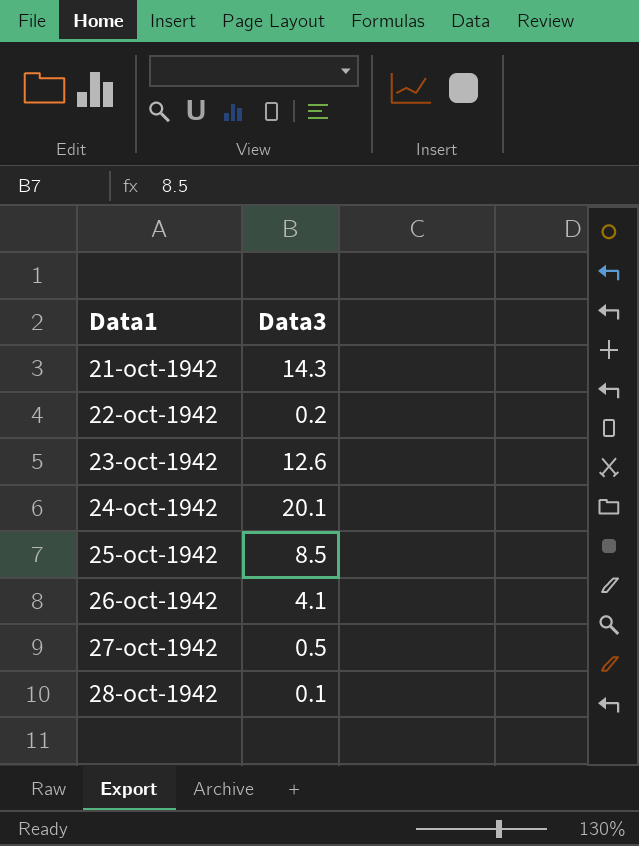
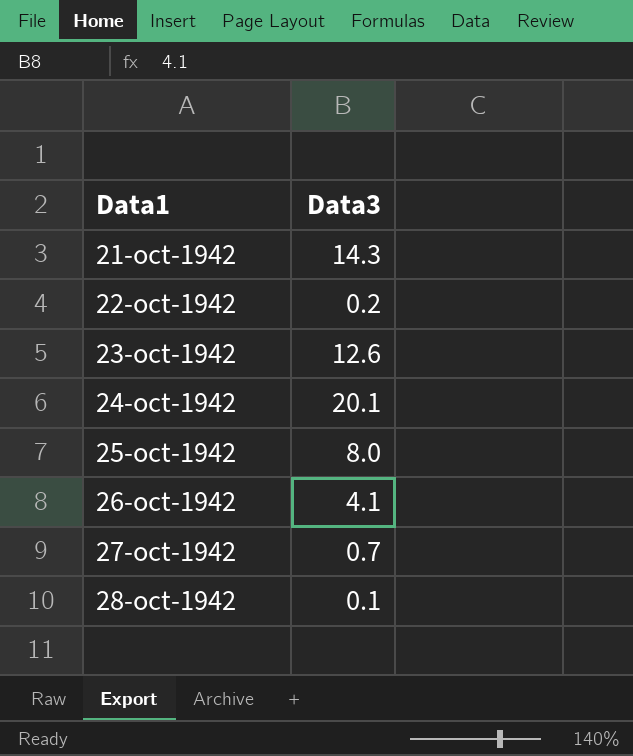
25-oct-1942 | Data3: 8.5 -> 8.0
27-oct-1942 | Data3: 0.5 -> 0.7

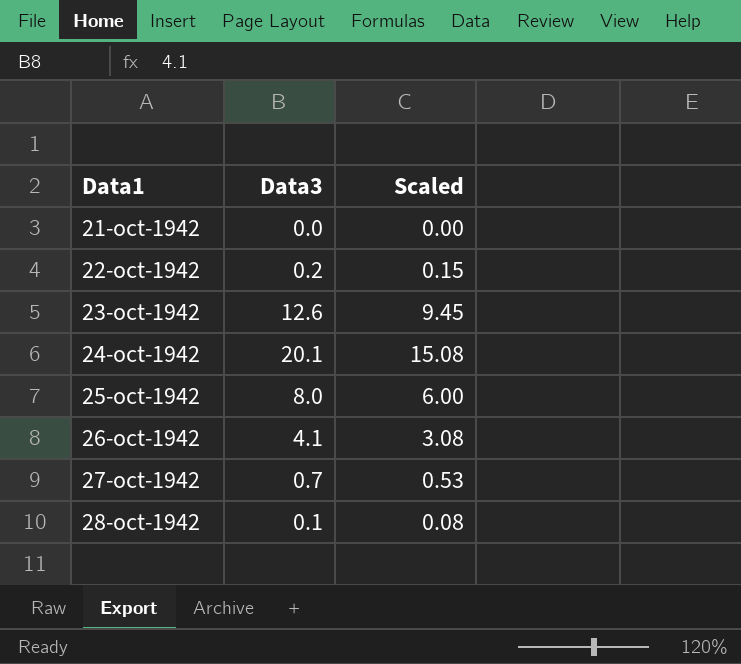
column Scaled | formula: none -> [Data3] * 0.75
21-oct-1942 | Data3: 14.3 -> 0.0

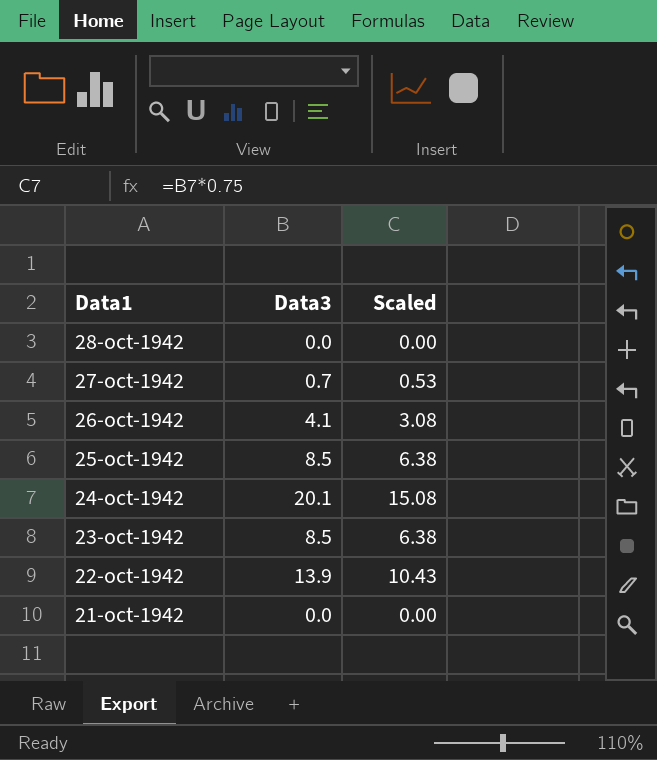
row order: Data1 ascending -> Data1 descending
28-oct-1942 | Data3: 0.1 -> 0.0
28-oct-1942 | Scaled: 0.08 -> 0.00
25-oct-1942 | Data3: 8.0 -> 8.5
25-oct-1942 | Scaled: 6.00 -> 6.38
23-oct-1942 | Data3: 12.6 -> 8.5
23-oct-1942 | Scaled: 9.45 -> 6.38
22-oct-1942 | Data3: 0.2 -> 13.9
22-oct-1942 | Scaled: 0.15 -> 10.43

